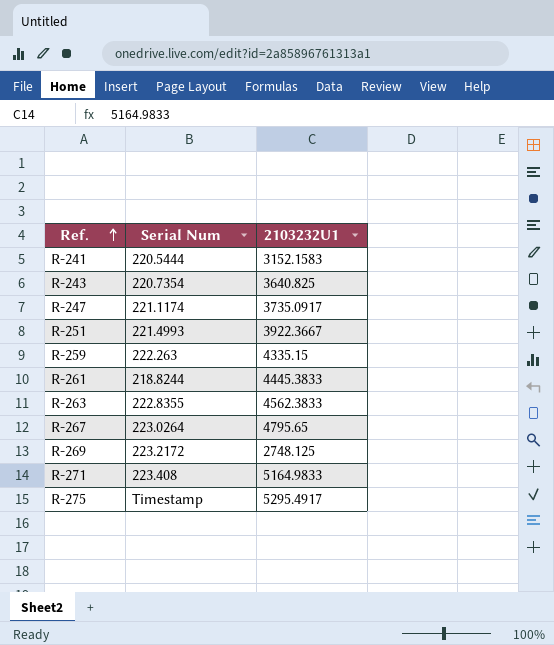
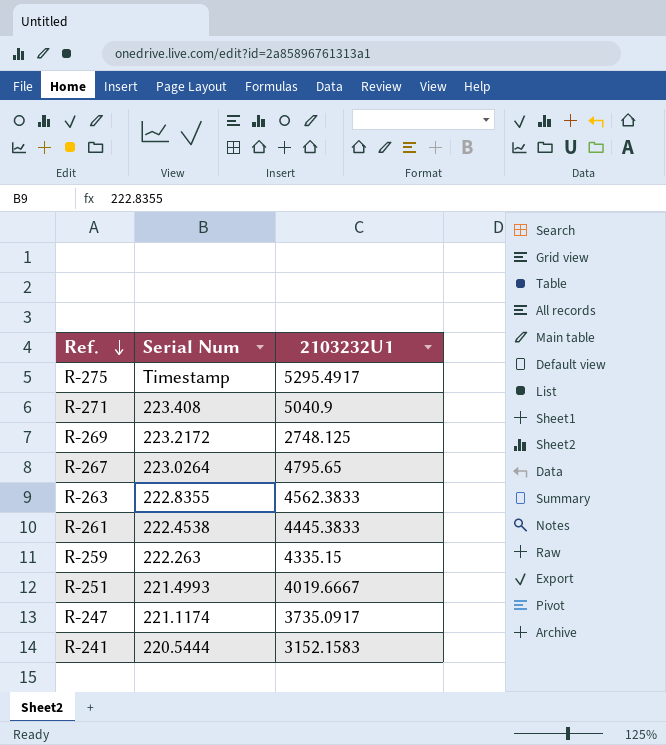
row order: Ref. ascending -> Ref. descending
row R-243: 220.7354 | 3640.825 -> none
R-271 | 2103232U1: 5164.9833 -> 5040.9
R-261 | Serial Num: 218.8244 -> 222.4538
R-251 | 2103232U1: 3922.3667 -> 4019.6667

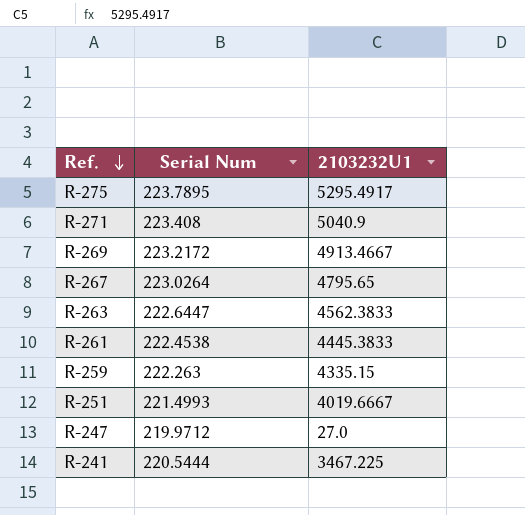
R-275 | Serial Num: Timestamp -> 223.7895
R-269 | 2103232U1: 2748.125 -> 4913.4667
R-263 | Serial Num: 222.8355 -> 222.6447
R-247 | Serial Num: 221.1174 -> 219.9712
R-247 | 2103232U1: 3735.0917 -> 27.0
R-241 | 2103232U1: 3152.1583 -> 3467.225

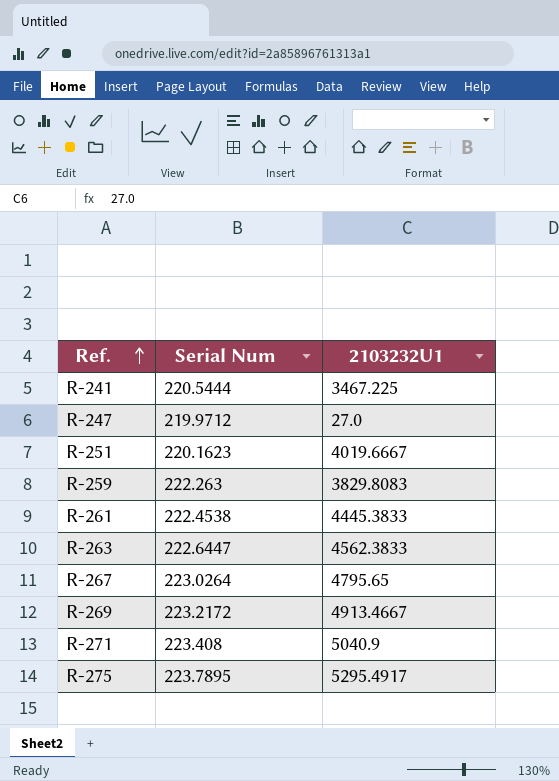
row order: Ref. descending -> Ref. ascending
R-251 | Serial Num: 221.4993 -> 220.1623
R-259 | 2103232U1: 4335.15 -> 3829.8083

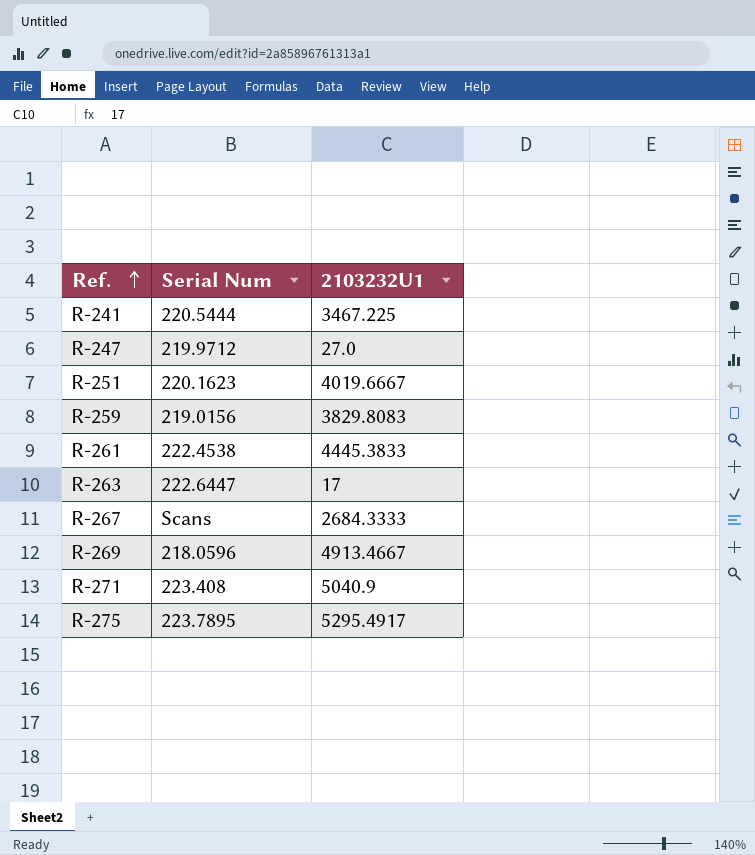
R-259 | Serial Num: 222.263 -> 219.0156
R-263 | 2103232U1: 4562.3833 -> 17
R-267 | Serial Num: 223.0264 -> Scans
R-267 | 2103232U1: 4795.65 -> 2684.3333
R-269 | Serial Num: 223.2172 -> 218.0596

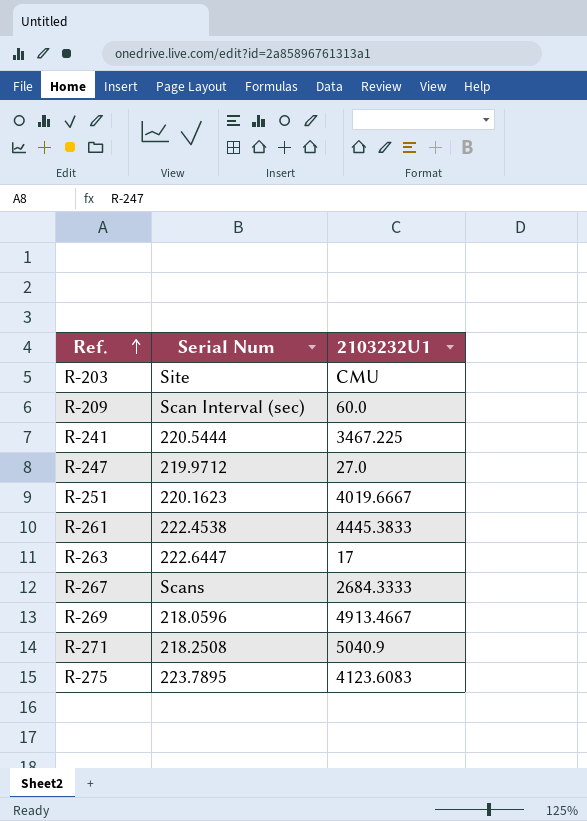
row R-259: 219.0156 | 3829.8083 -> none
row R-203: none -> Site | CMU
row R-209: none -> Scan Interval (sec) | 60.0
R-271 | Serial Num: 223.408 -> 218.2508
R-275 | 2103232U1: 5295.4917 -> 4123.6083

